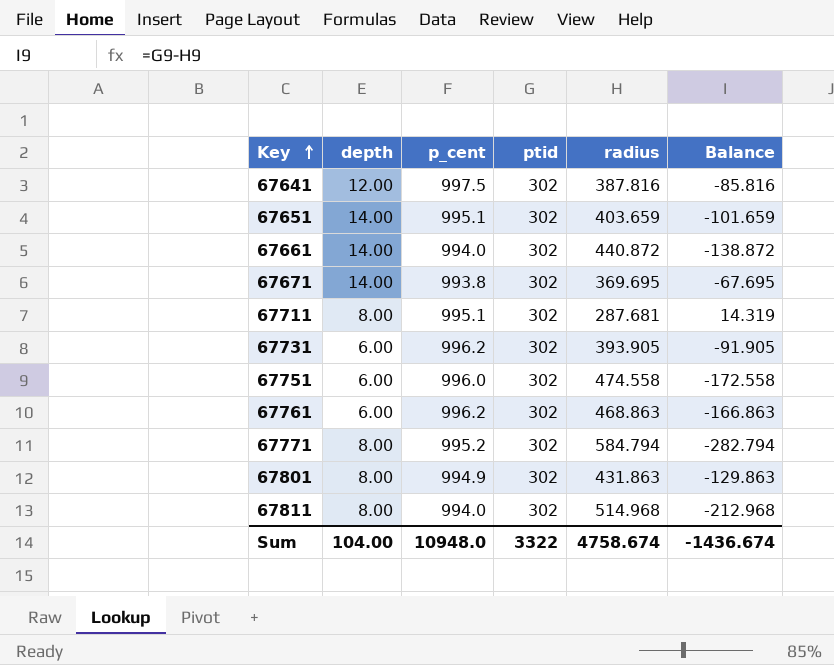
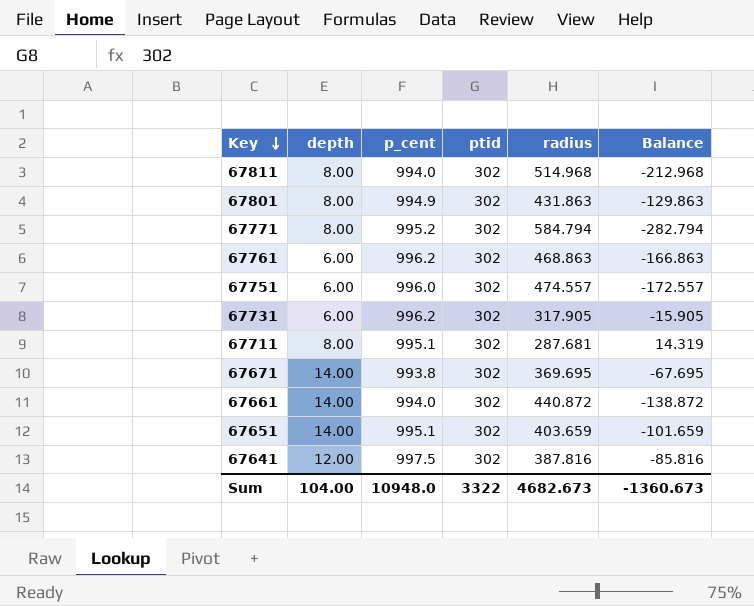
row order: Key ascending -> Key descending
67751 | radius: 474.558 -> 474.557
67751 | Balance: -172.558 -> -172.557
67731 | radius: 393.905 -> 317.905
67731 | Balance: -91.905 -> -15.905
Sum | radius: 4758.674 -> 4682.673
Sum | Balance: -1436.674 -> -1360.673

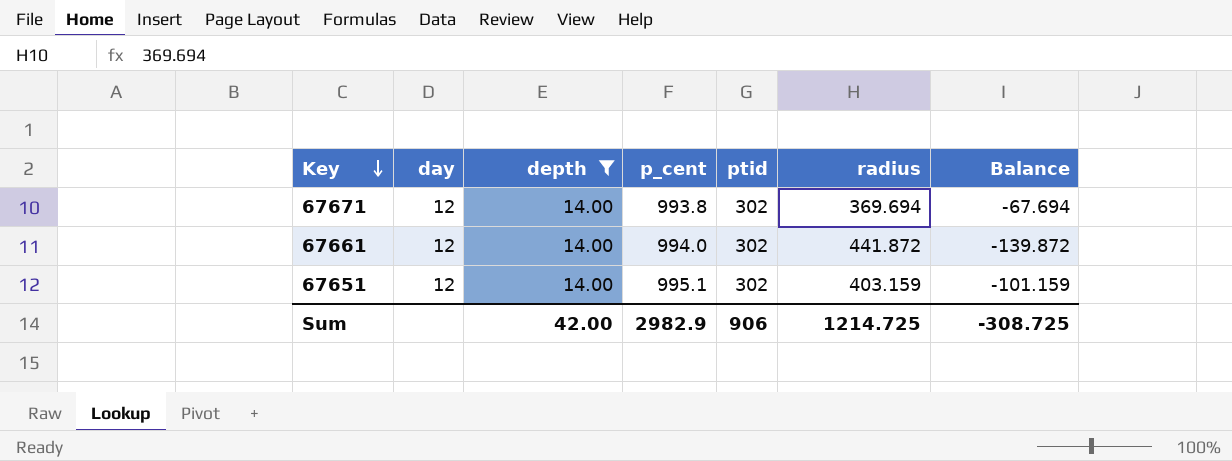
filter: none -> depth = 14.00
column day | position: none -> 2
67671 | radius: 369.695 -> 369.694
67671 | Balance: -67.695 -> -67.694
67661 | radius: 440.872 -> 441.872
67661 | Balance: -138.872 -> -139.872
67651 | radius: 403.659 -> 403.159
67651 | Balance: -101.659 -> -101.159
Sum | depth: 104.00 -> 42.00
Sum | p_cent: 10948.0 -> 2982.9
Sum | ptid: 3322 -> 906
Sum | radius: 4682.673 -> 1214.725
Sum | Balance: -1360.673 -> -308.725

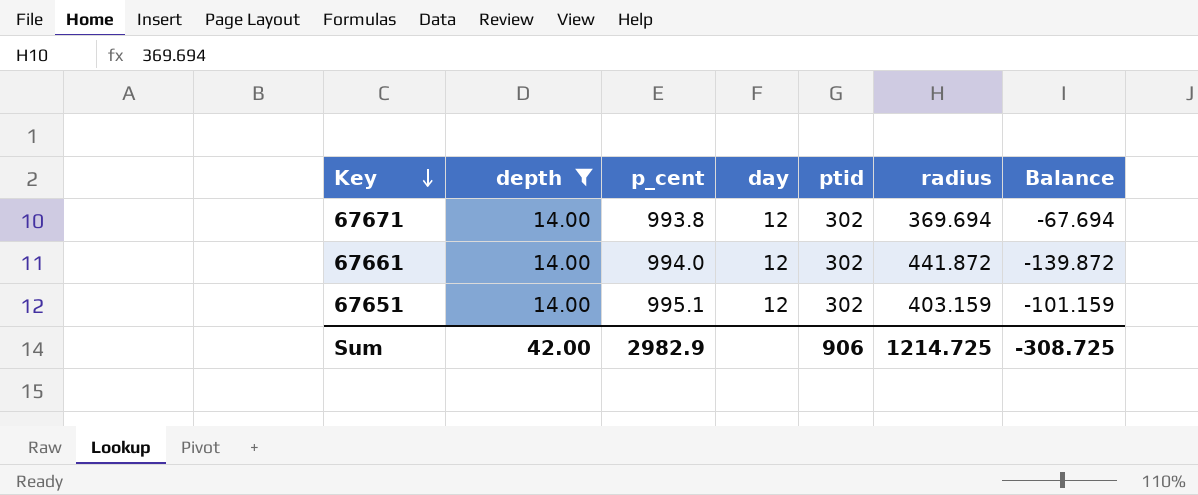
column day | position: 2 -> 4

